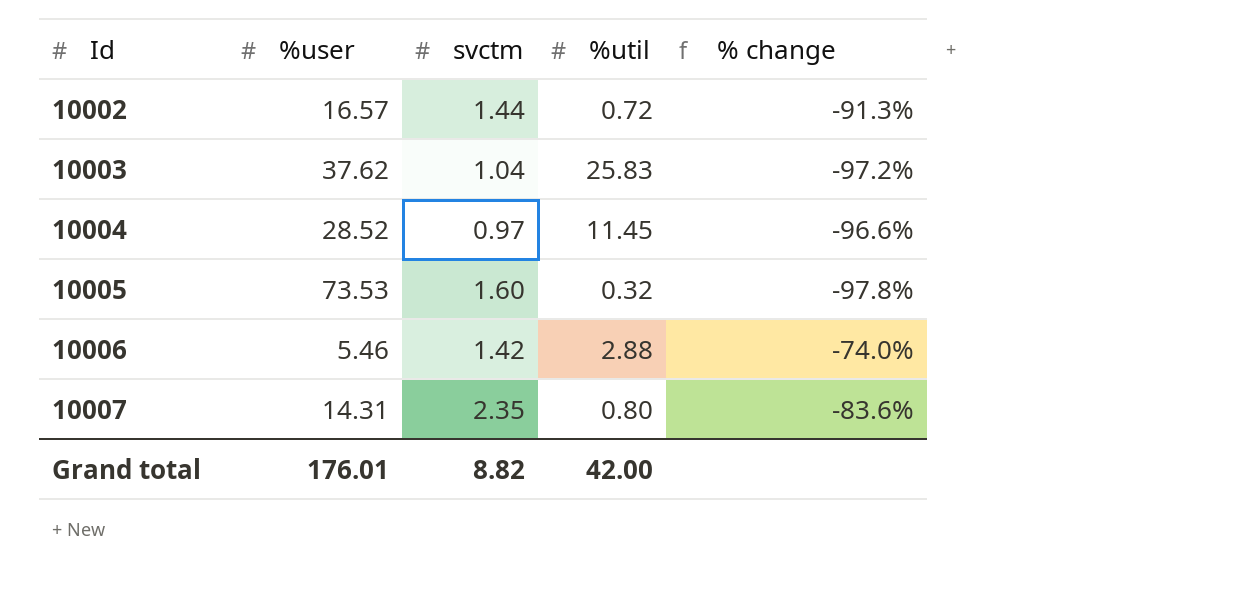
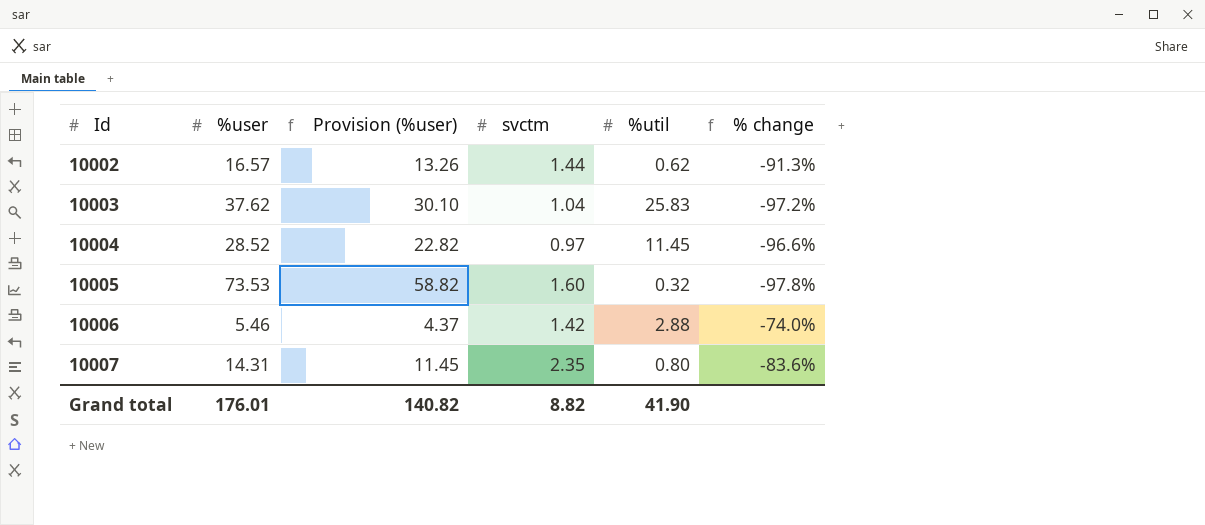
column Provision (%user) | formula: none -> [%user] * 0.8
10002 | %util: 0.72 -> 0.62
Grand total | %util: 42.00 -> 41.90

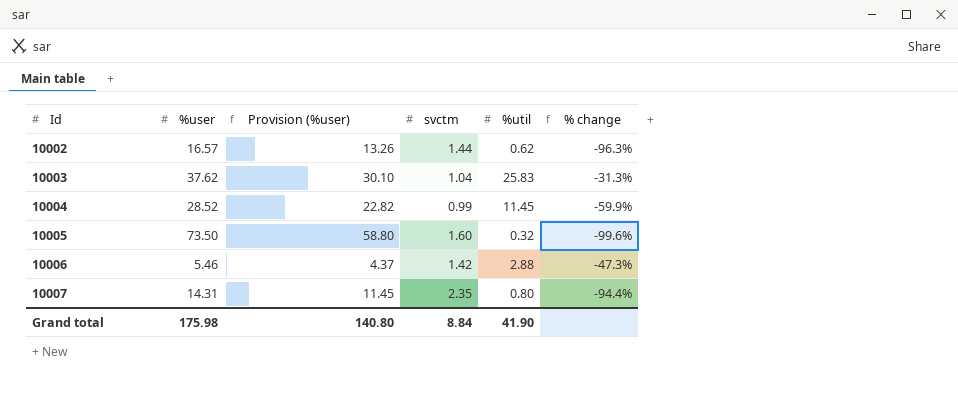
column % change | formula: ([svctm] - [%user]) / [%user] -> ([%util] - [%user]) / [%user]
10004 | svctm: 0.97 -> 0.99
10005 | %user: 73.53 -> 73.50
10005 | Provision (%user): 58.82 -> 58.80
Grand total | %user: 176.01 -> 175.98
Grand total | Provision (%user): 140.82 -> 140.80
Grand total | svctm: 8.82 -> 8.84

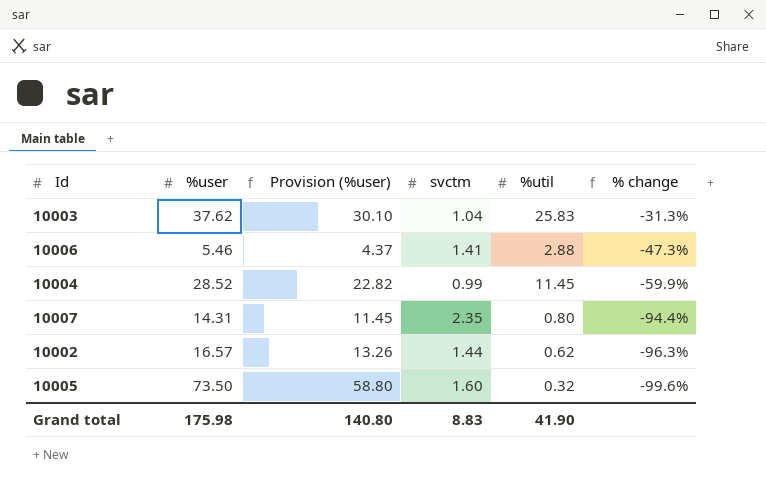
row order: Id ascending -> % change descending
10006 | svctm: 1.42 -> 1.41
Grand total | svctm: 8.84 -> 8.83

